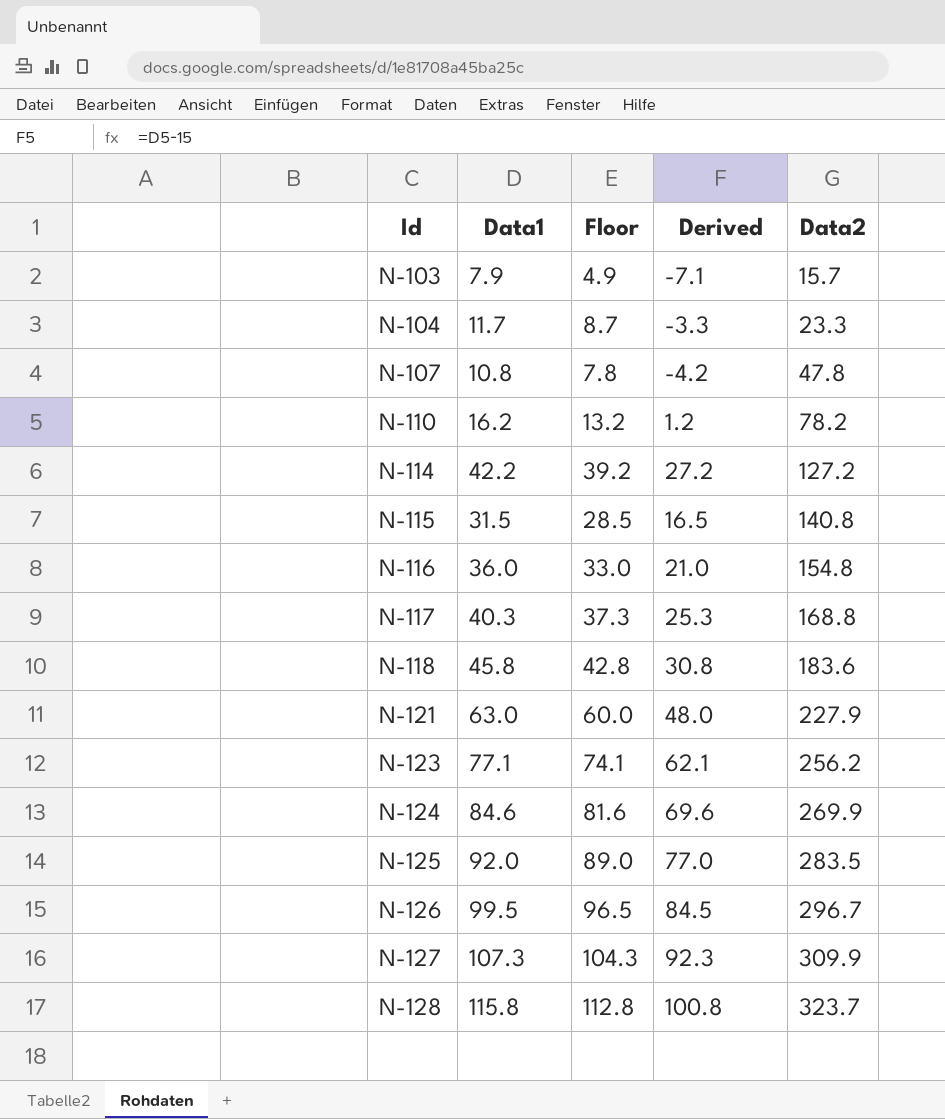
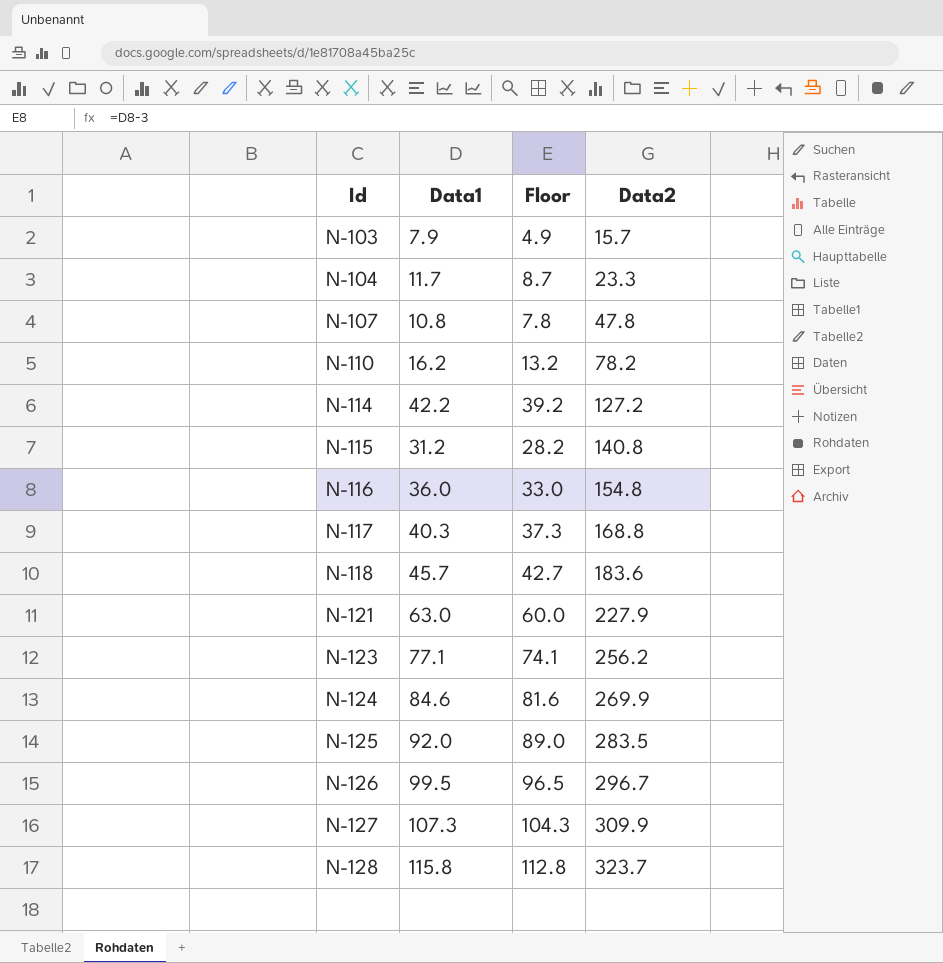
column Derived | formula: [Data1] - 15 -> none
N-115 | Data1: 31.5 -> 31.2
N-115 | Floor: 28.5 -> 28.2
N-118 | Data1: 45.8 -> 45.7
N-118 | Floor: 42.8 -> 42.7

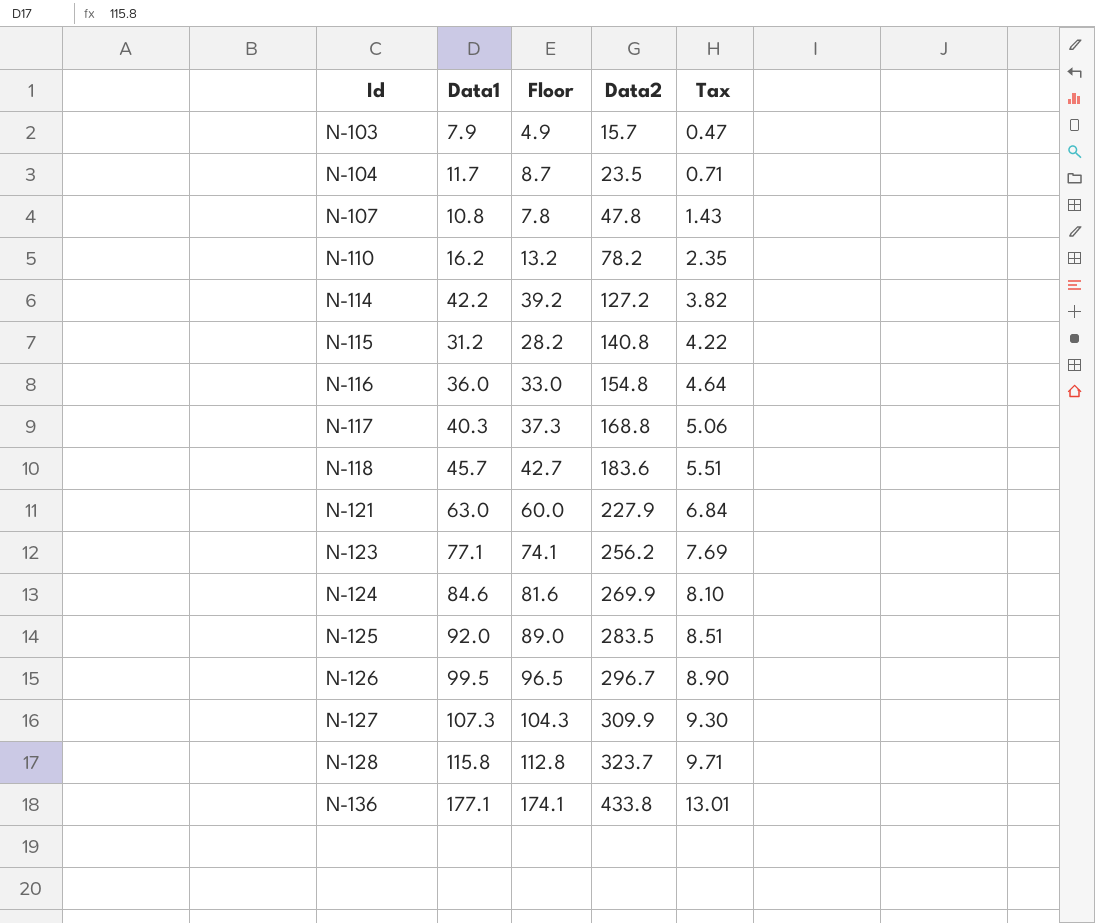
column Tax | formula: none -> [Data2] * 0.03
N-104 | Data2: 23.3 -> 23.5
row N-136: none -> 177.1 | 174.1 | 433.8 | 13.01

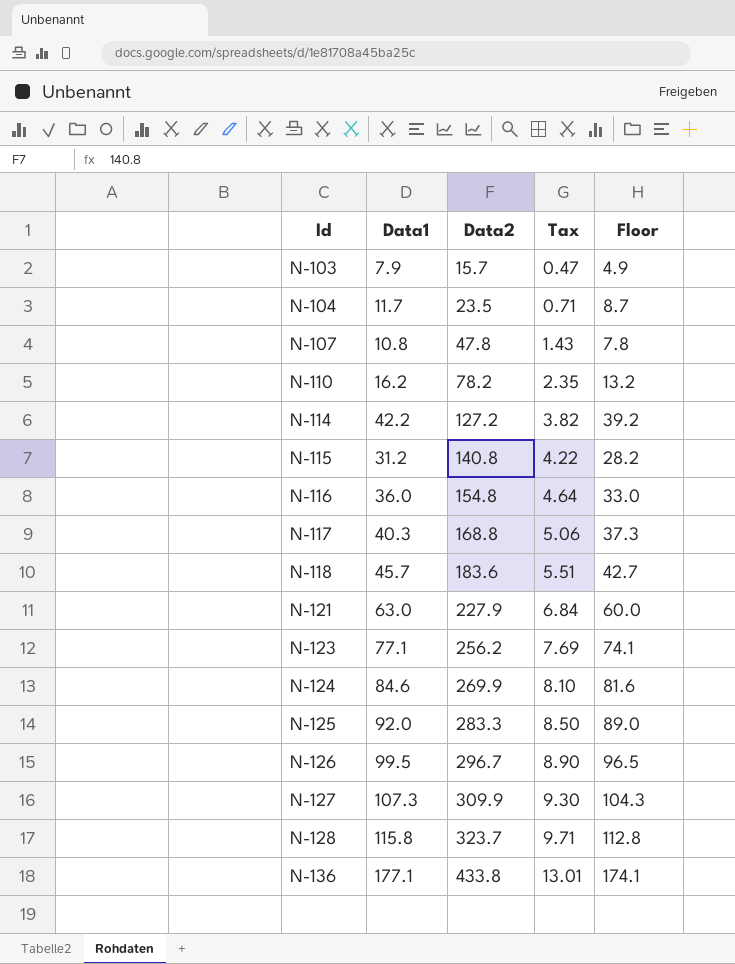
column Floor | position: 3 -> 5
N-125 | Data2: 283.5 -> 283.3
N-125 | Tax: 8.51 -> 8.50

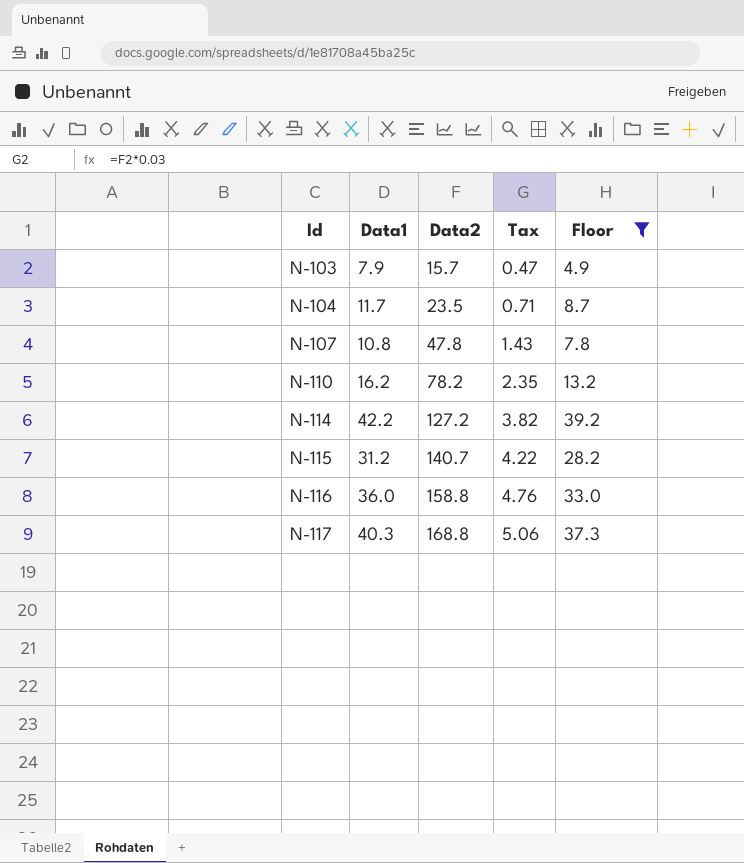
filter: none -> Floor <= 39.2
N-115 | Data2: 140.8 -> 140.7
N-116 | Data2: 154.8 -> 158.8
N-116 | Tax: 4.64 -> 4.76

